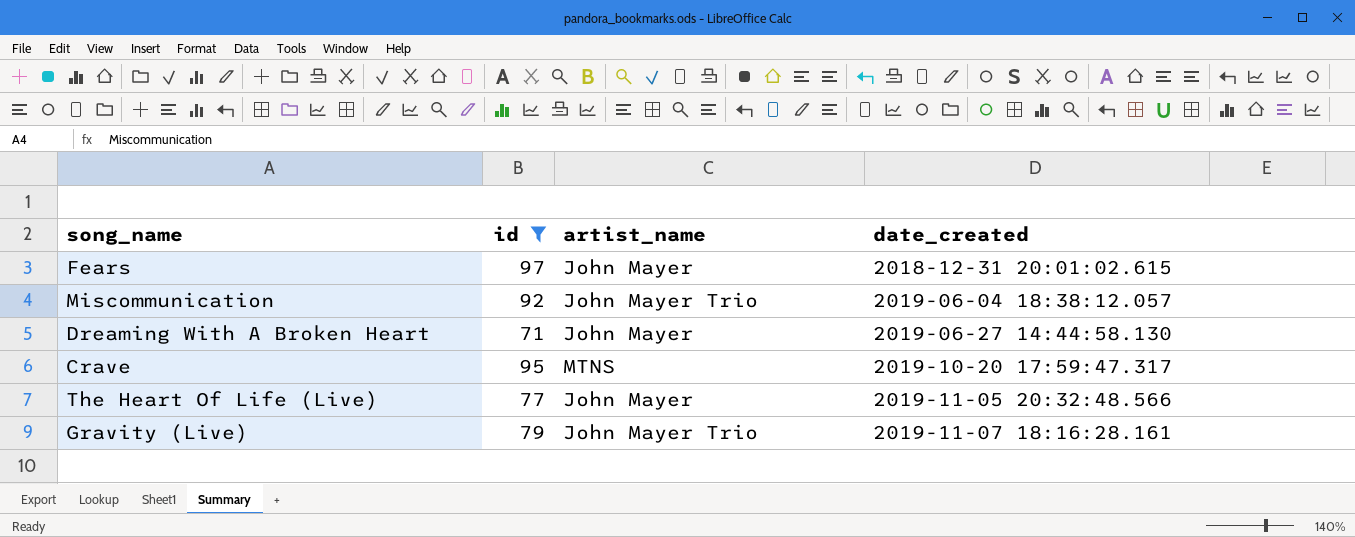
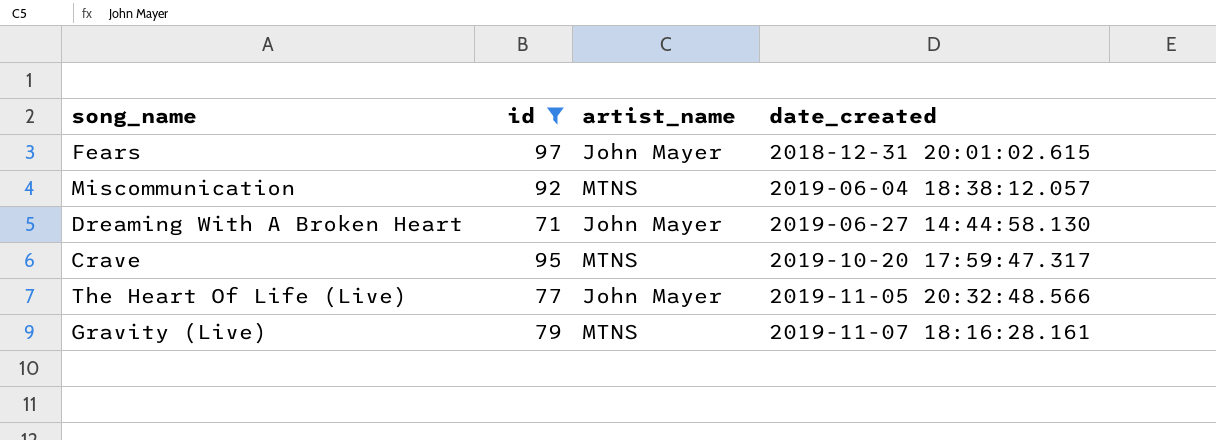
Miscommunication | artist_name: John Mayer Trio -> MTNS
Gravity (Live) | artist_name: John Mayer Trio -> MTNS

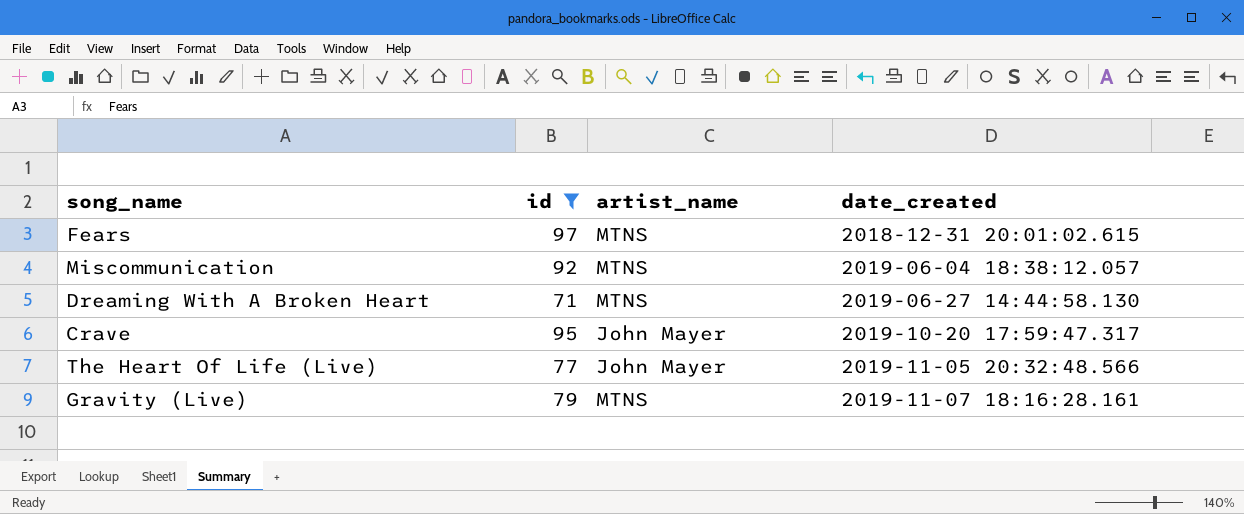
Fears | artist_name: John Mayer -> MTNS
Dreaming With A Broken Heart | artist_name: John Mayer -> MTNS
Crave | artist_name: MTNS -> John Mayer

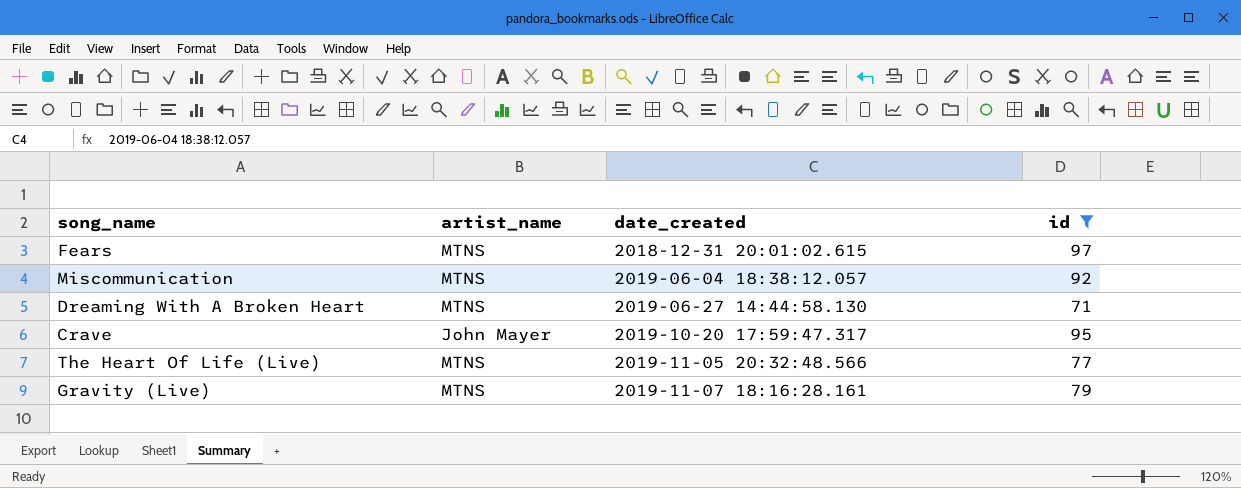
column id | position: 2 -> 4
The Heart Of Life (Live) | artist_name: John Mayer -> MTNS

